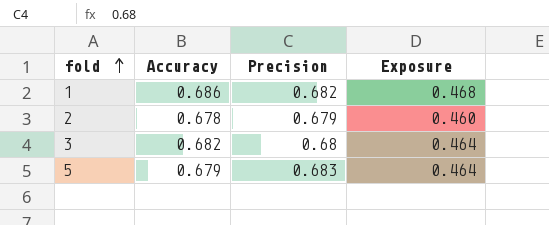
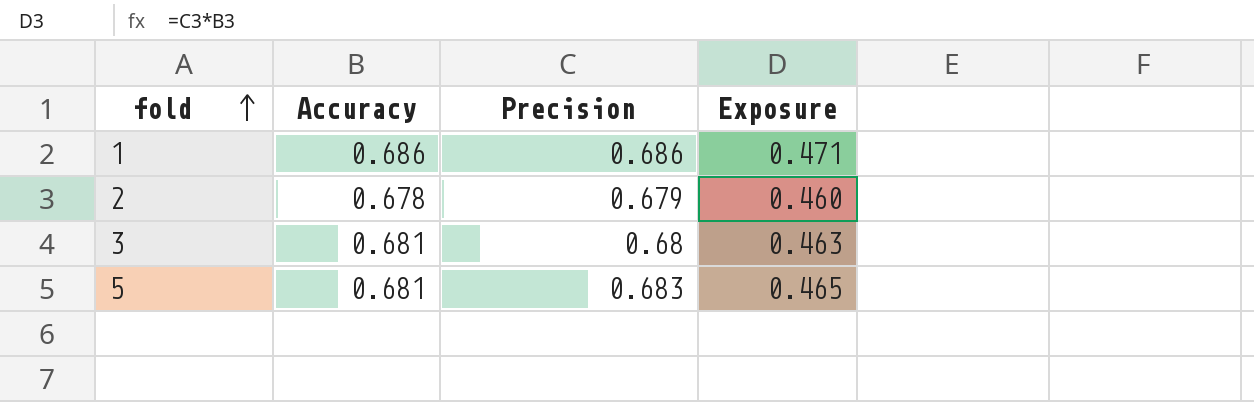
1 | Precision: 0.682 -> 0.686
1 | Exposure: 0.468 -> 0.471
3 | Accuracy: 0.682 -> 0.681
3 | Exposure: 0.464 -> 0.463
5 | Accuracy: 0.679 -> 0.681
5 | Exposure: 0.464 -> 0.465

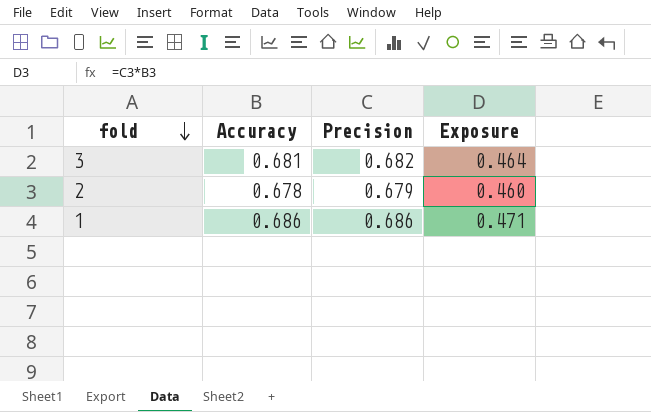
row order: fold ascending -> fold descending
row 5: 0.681 | 0.683 | 0.465 -> none
3 | Precision: 0.68 -> 0.682
3 | Exposure: 0.463 -> 0.464

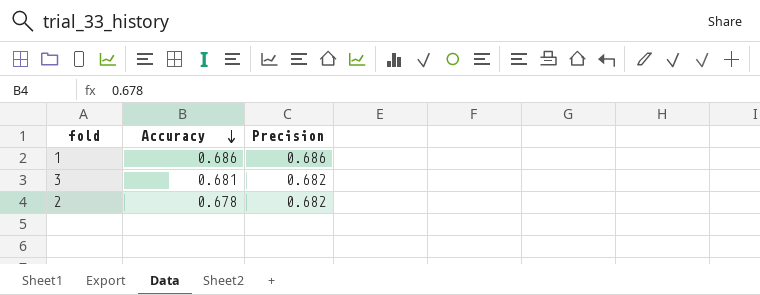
row order: fold descending -> Accuracy descending
column Exposure | formula: [Accuracy] * [Precision] -> none
2 | Precision: 0.679 -> 0.682

